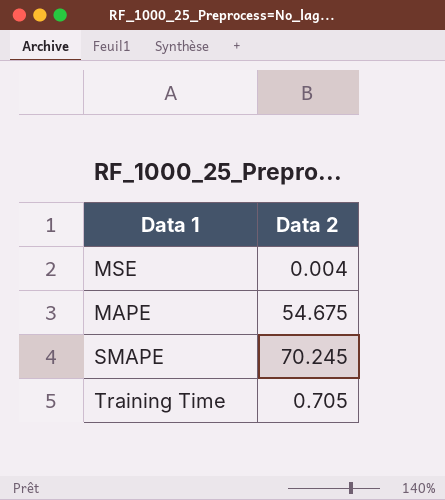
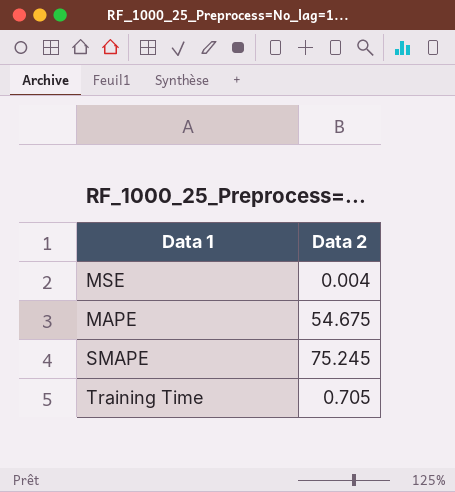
SMAPE | Data 2: 70.245 -> 75.245

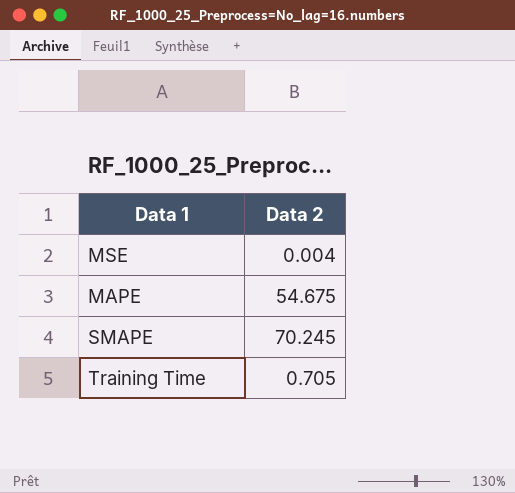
SMAPE | Data 2: 75.245 -> 70.245

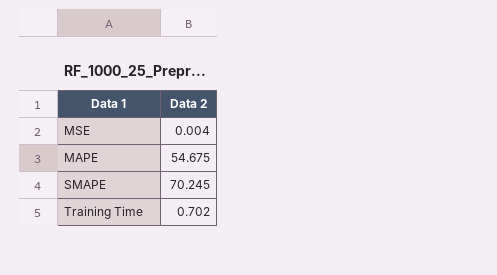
Training Time | Data 2: 0.705 -> 0.702

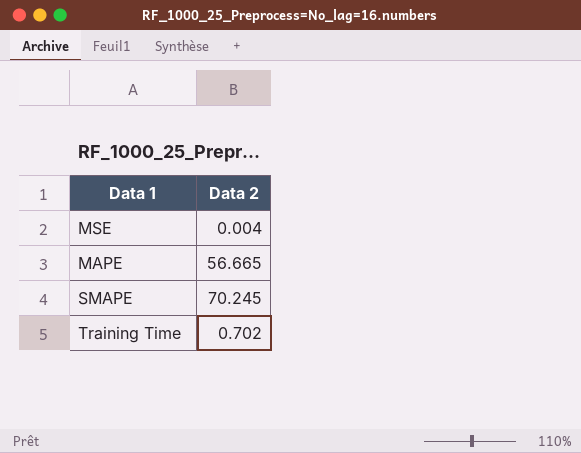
MAPE | Data 2: 54.675 -> 56.665

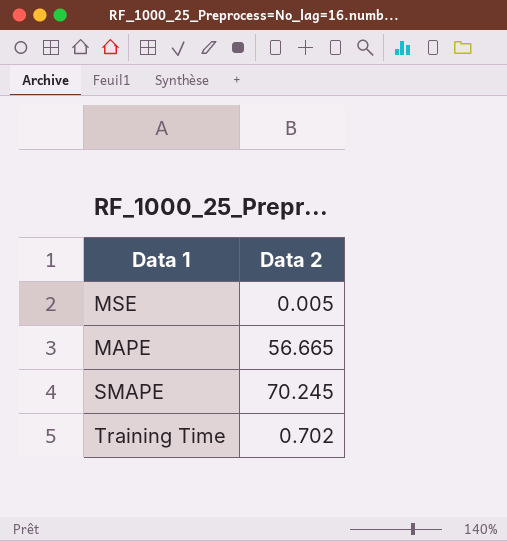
MSE | Data 2: 0.004 -> 0.005

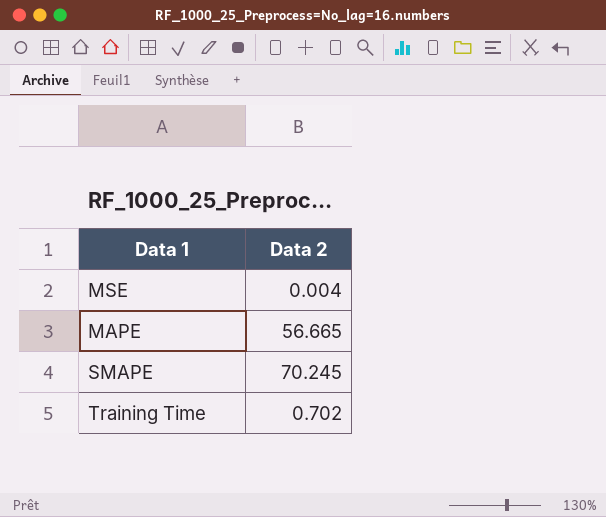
MSE | Data 2: 0.005 -> 0.004

